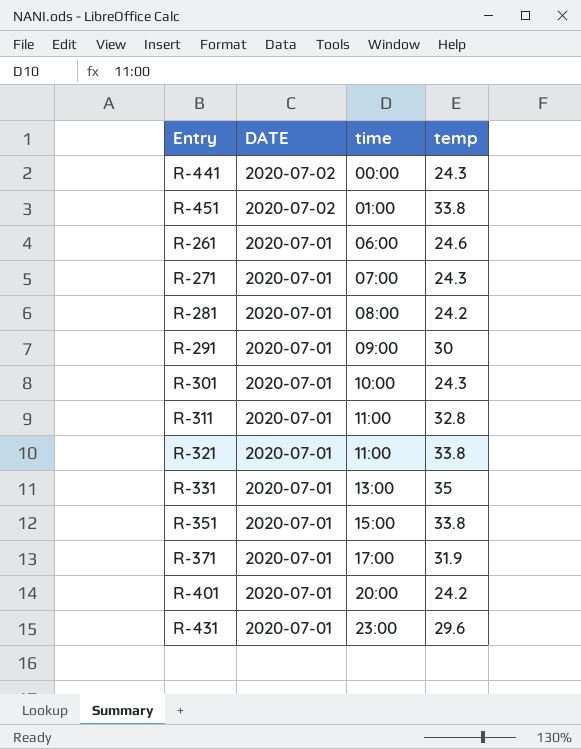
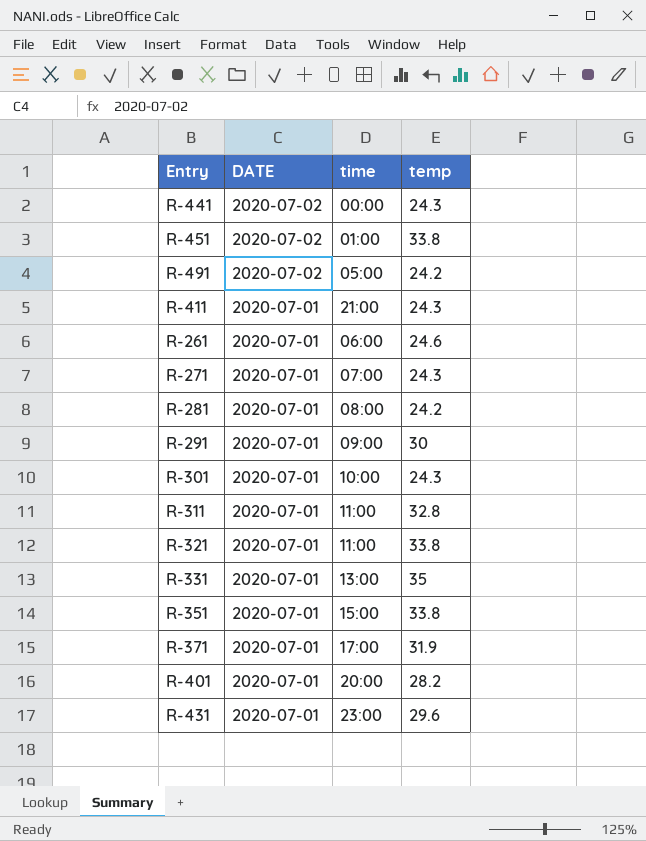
row R-491: none -> 2020-07-02 | 05:00 | 24.2
row R-411: none -> 2020-07-01 | 21:00 | 24.3
R-401 | temp: 24.2 -> 28.2

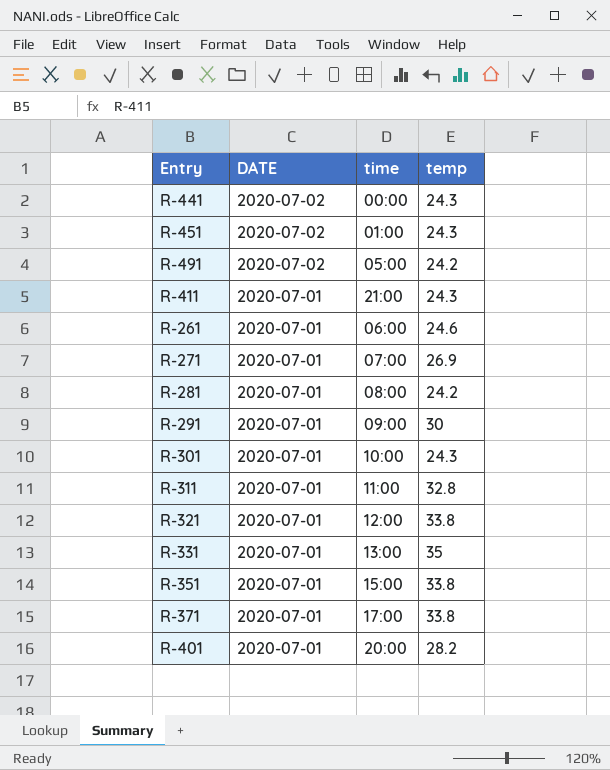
row R-431: 2020-07-01 | 23:00 | 29.6 -> none
R-451 | temp: 33.8 -> 24.3
R-271 | temp: 24.3 -> 26.9
R-321 | time: 11:00 -> 12:00
R-371 | temp: 31.9 -> 33.8

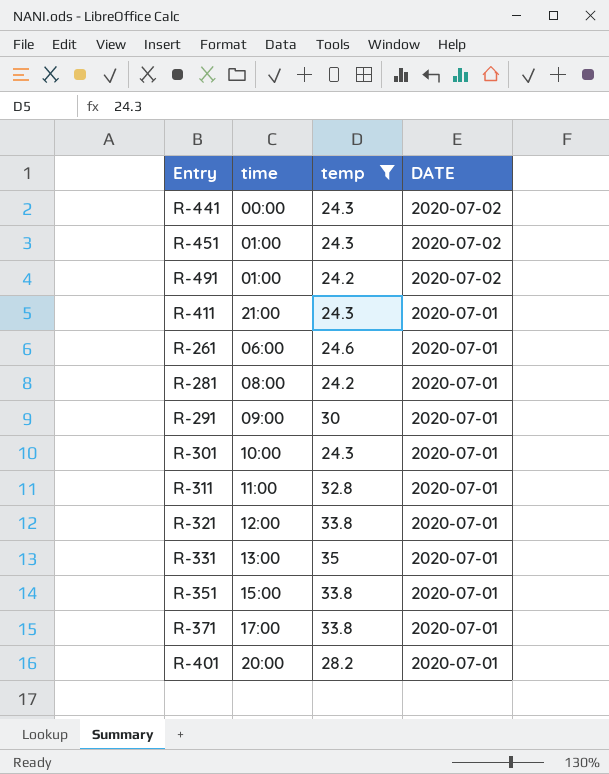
filter: none -> temp != 26.9
column DATE | position: 2 -> 4
R-491 | time: 05:00 -> 01:00

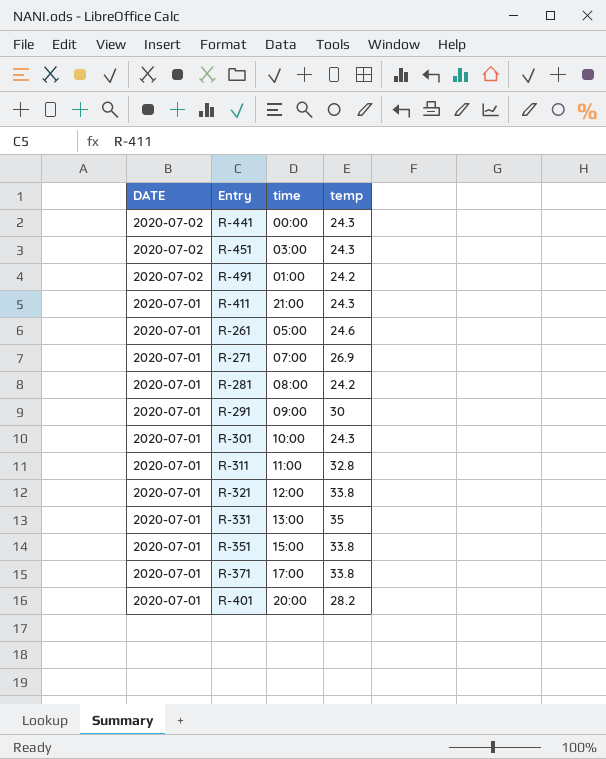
filter: temp != 26.9 -> none
column DATE | position: 4 -> 1
R-451 | time: 01:00 -> 03:00
R-261 | time: 06:00 -> 05:00

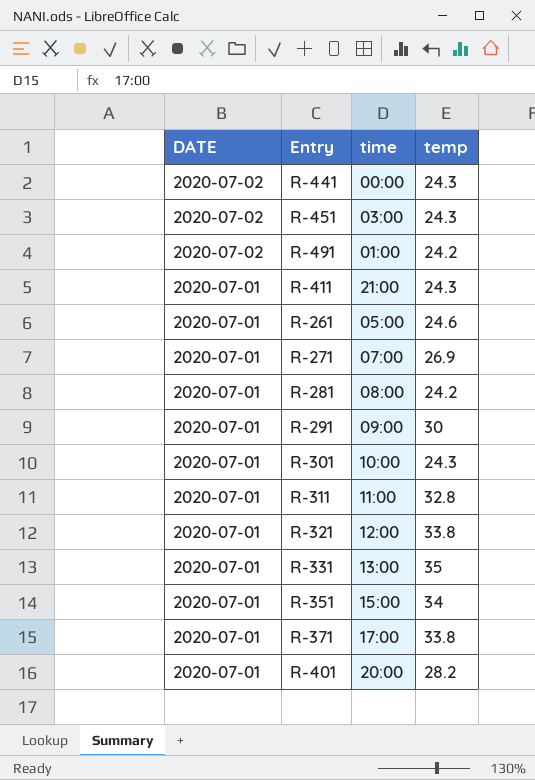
R-351 | temp: 33.8 -> 34

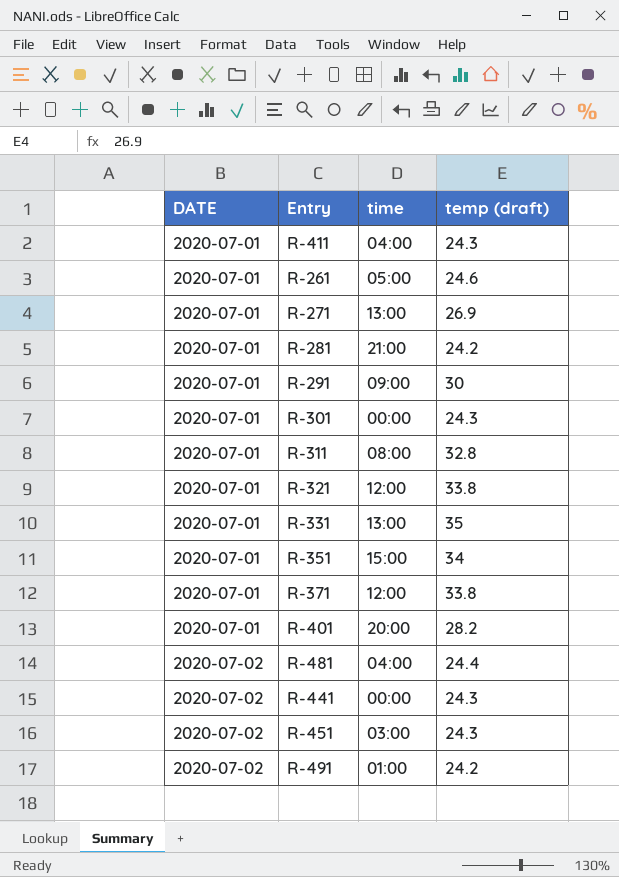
row order: DATE descending -> DATE ascending
column name: temp -> temp (draft)
R-411 | time: 21:00 -> 04:00
R-271 | time: 07:00 -> 13:00
R-281 | time: 08:00 -> 21:00
R-301 | time: 10:00 -> 00:00
R-311 | time: 11:00 -> 08:00
R-371 | time: 17:00 -> 12:00
row R-481: none -> 2020-07-02 | 04:00 | 24.4

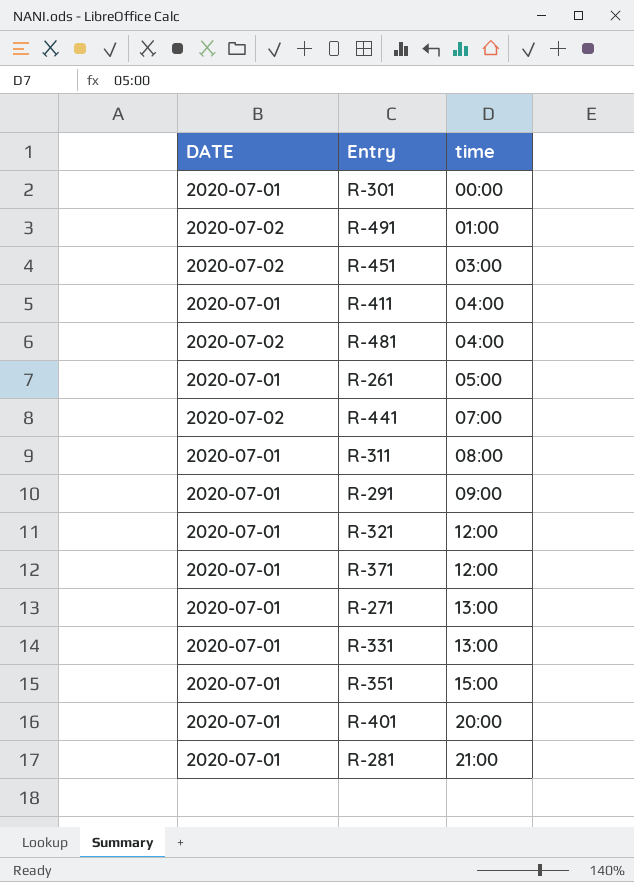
row order: DATE ascending -> time ascending
column temp (draft) | position: 4 -> none
R-441 | time: 00:00 -> 07:00

